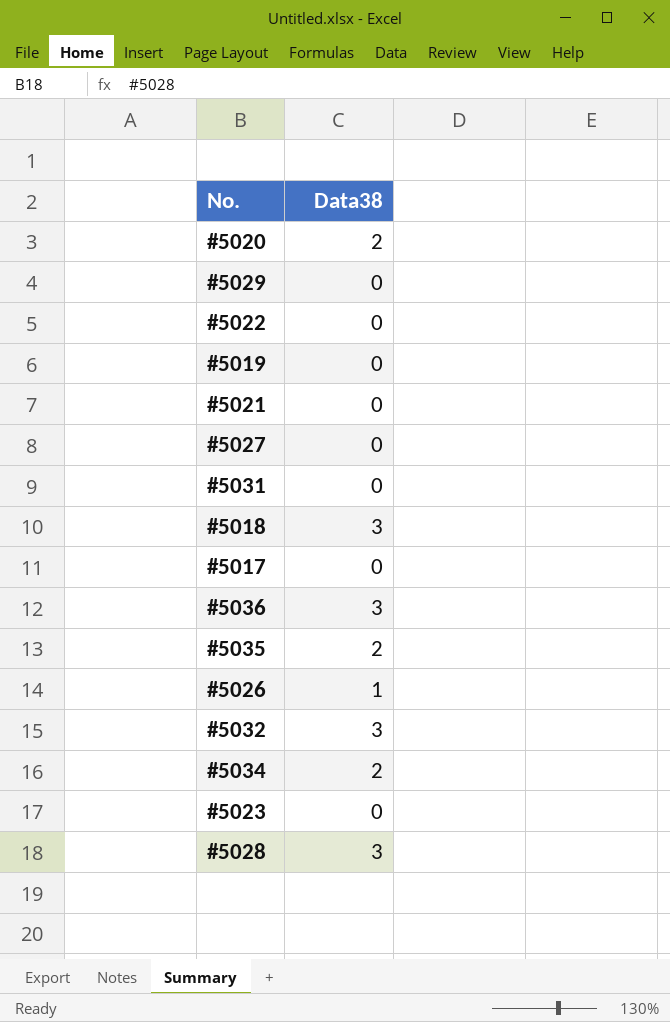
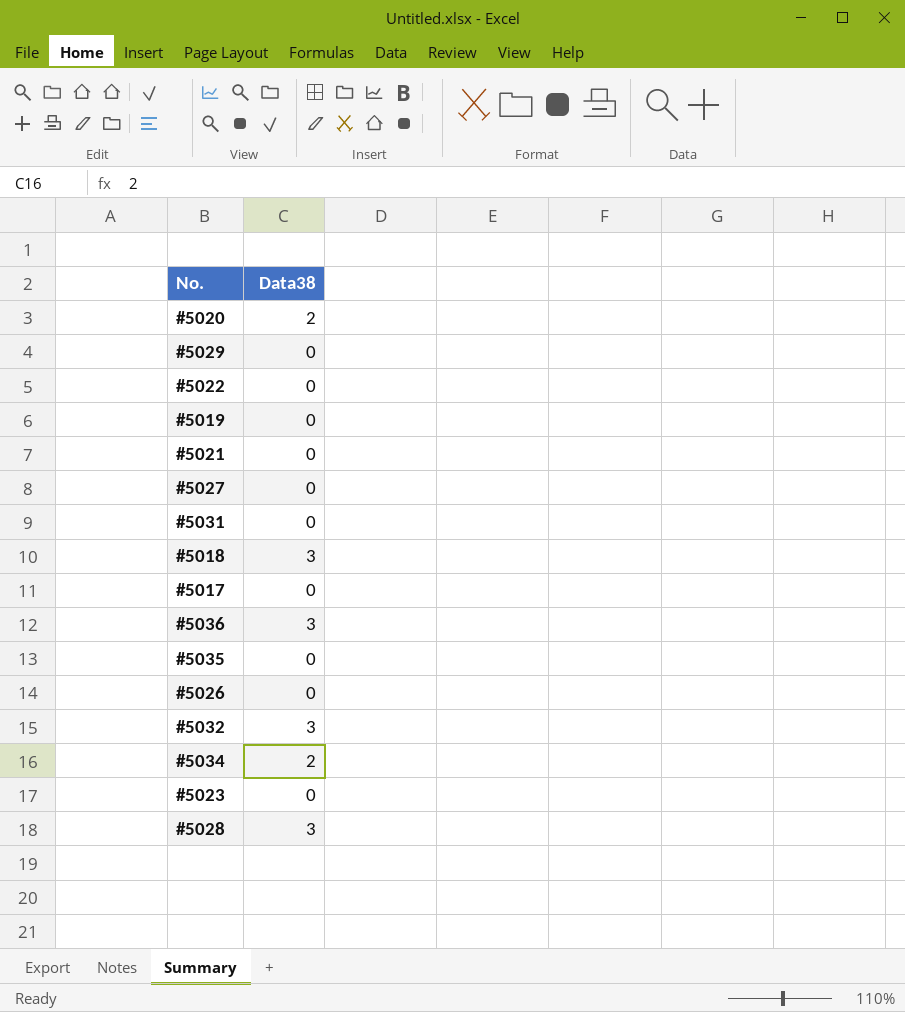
#5035 | Data38: 2 -> 0
#5026 | Data38: 1 -> 0

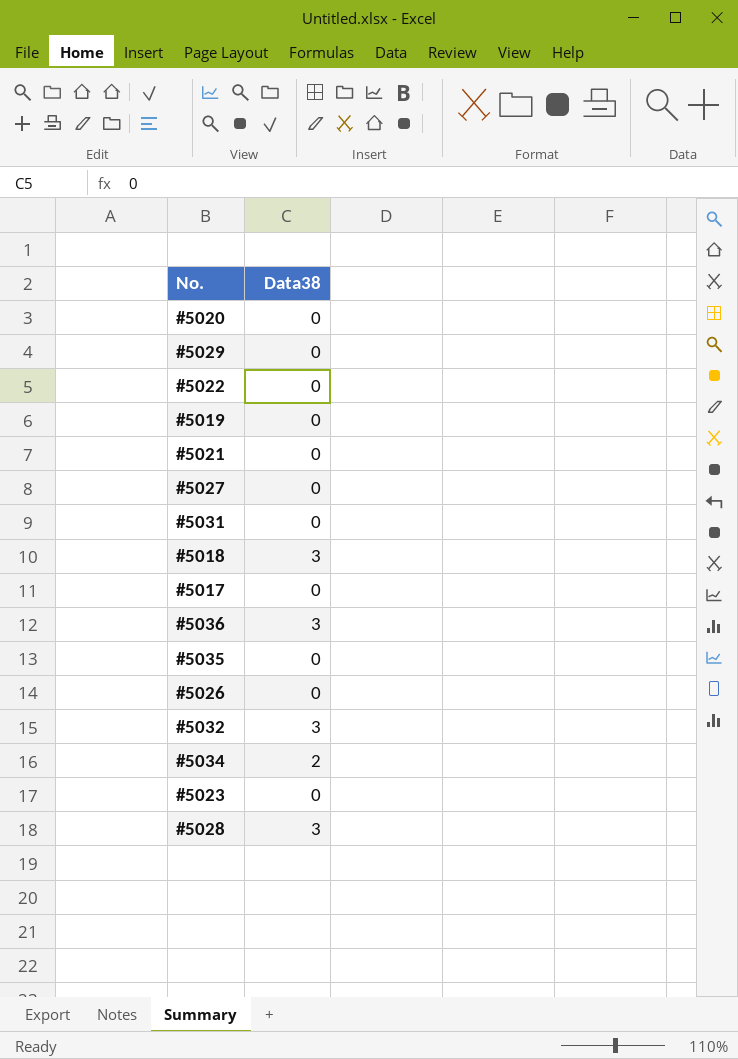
#5020 | Data38: 2 -> 0

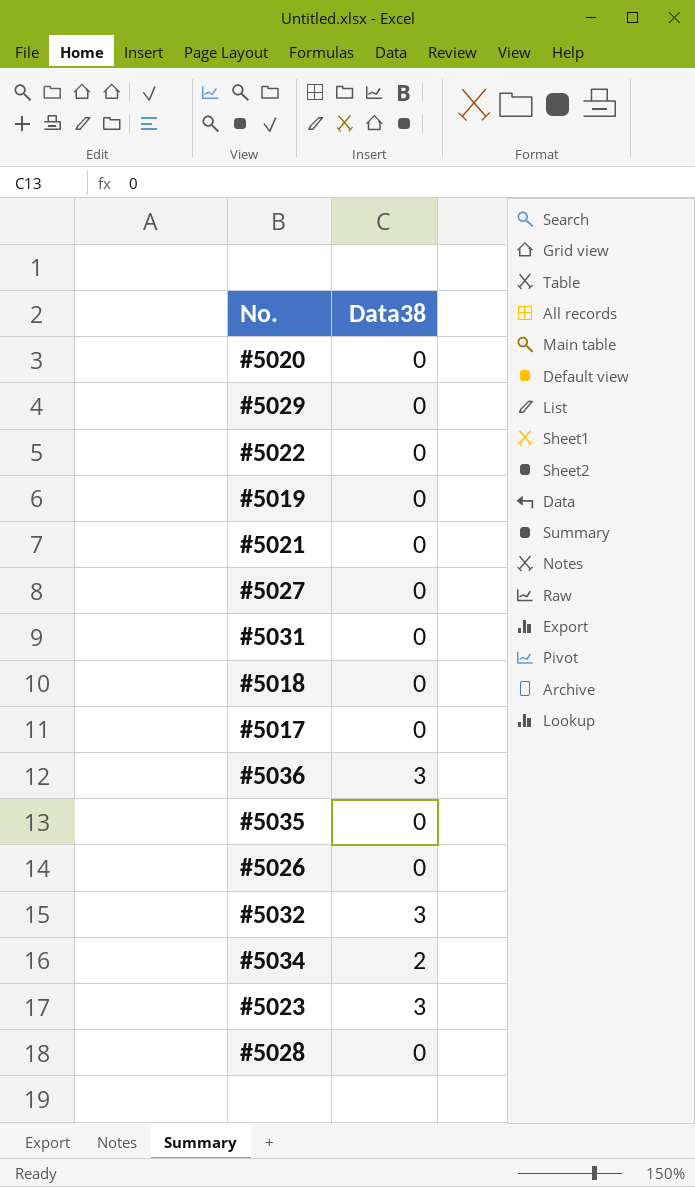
#5018 | Data38: 3 -> 0
#5023 | Data38: 0 -> 3
#5028 | Data38: 3 -> 0

